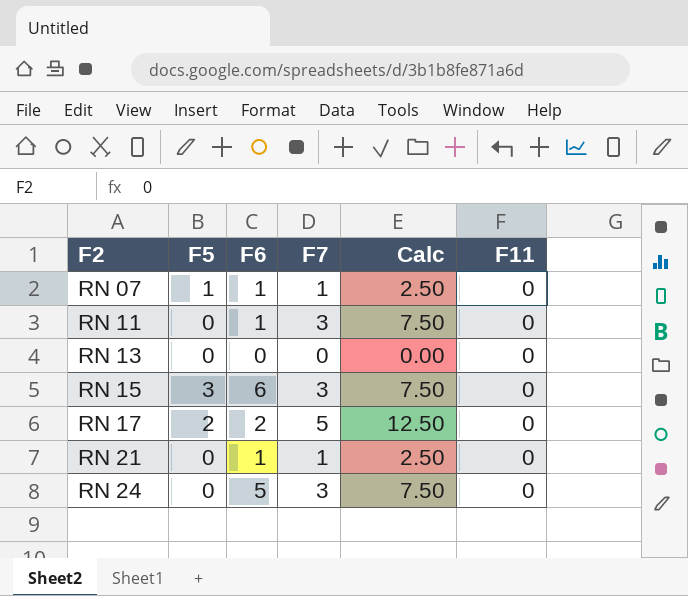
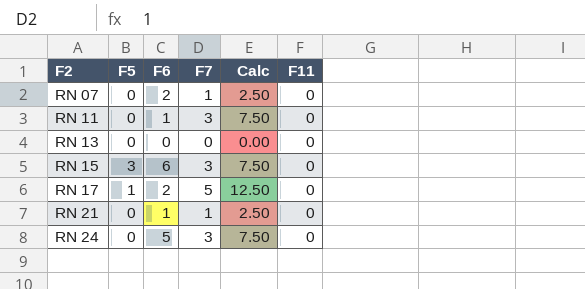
RN 07 | F5: 1 -> 0
RN 07 | F6: 1 -> 2
RN 17 | F5: 2 -> 1

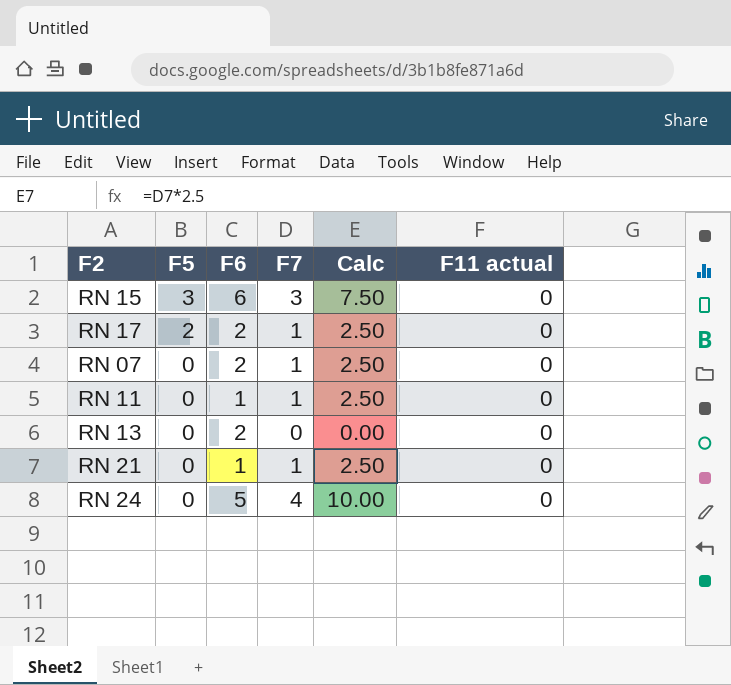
row order: F2 ascending -> F5 descending
column name: F11 -> F11 actual
RN 17 | F5: 1 -> 2
RN 17 | F7: 5 -> 1
RN 17 | Calc: 12.50 -> 2.50
RN 11 | F7: 3 -> 1
RN 11 | Calc: 7.50 -> 2.50
RN 13 | F6: 0 -> 2
RN 24 | F7: 3 -> 4
RN 24 | Calc: 7.50 -> 10.00

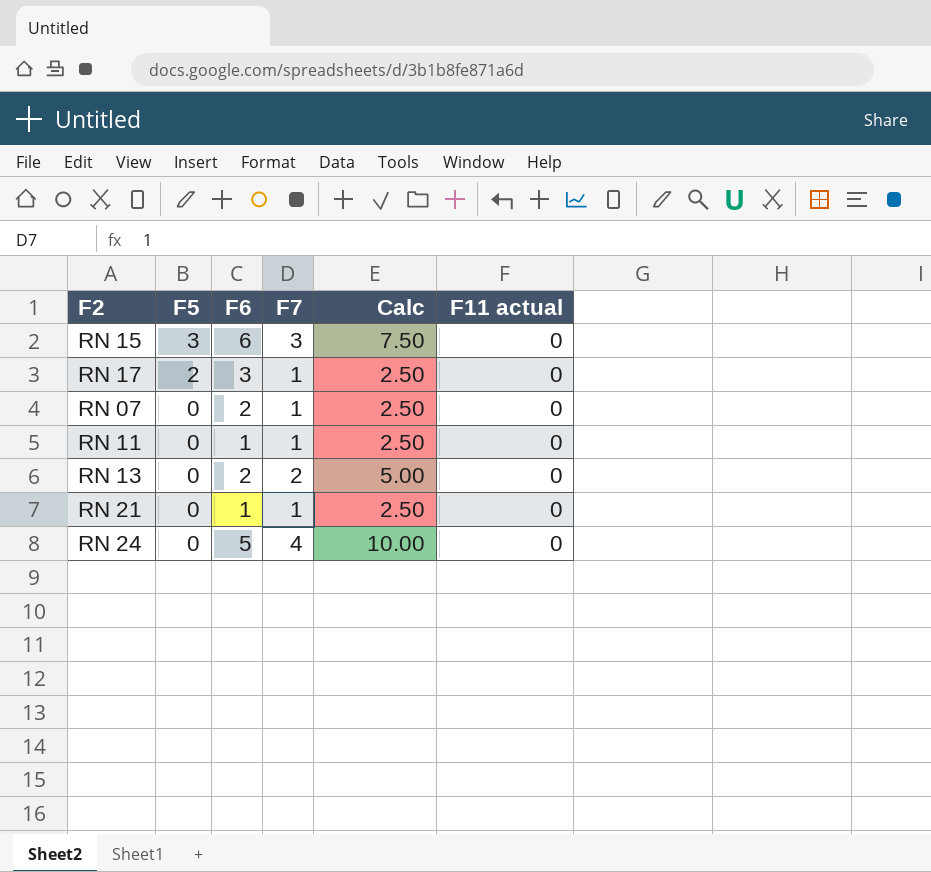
RN 17 | F6: 2 -> 3
RN 13 | F7: 0 -> 2
RN 13 | Calc: 0.00 -> 5.00

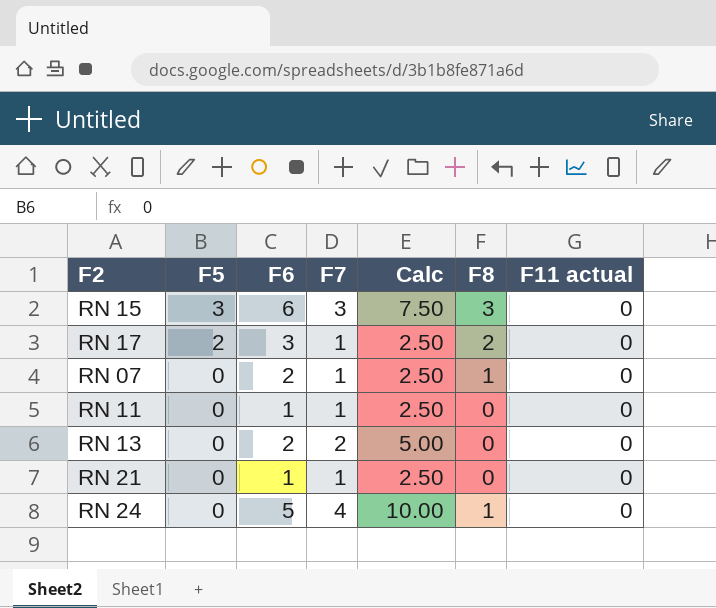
column F8 | formula: none -> [F6] - [F7]

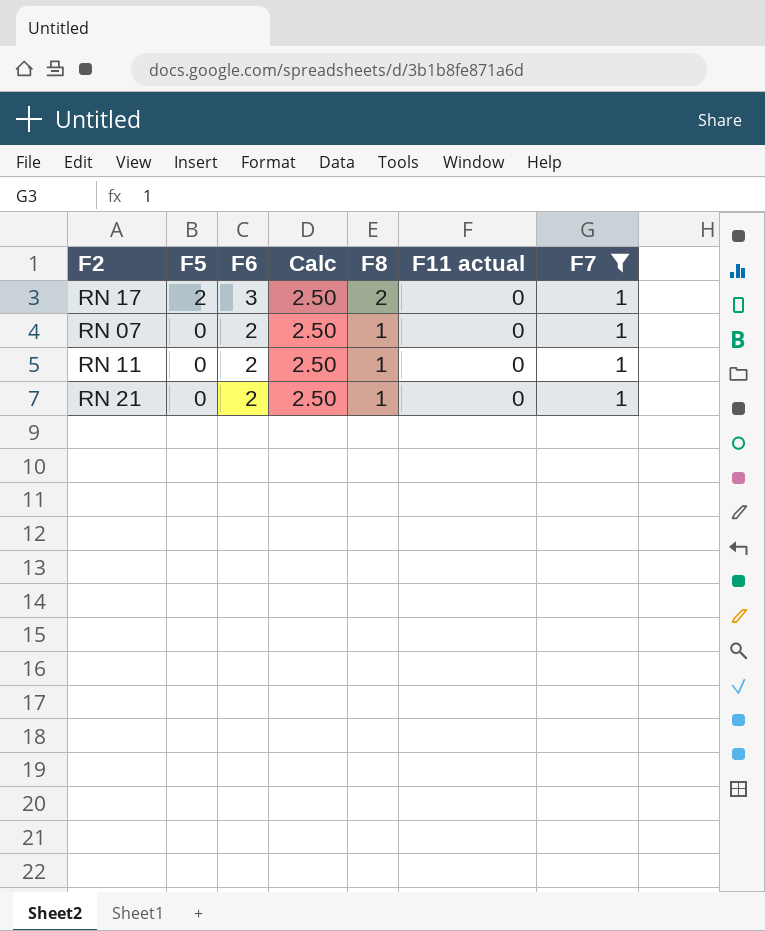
filter: none -> F7 = 1
column F7 | position: 4 -> 7
RN 11 | F6: 1 -> 2
RN 11 | F8: 0 -> 1
RN 21 | F6: 1 -> 2
RN 21 | F8: 0 -> 1

